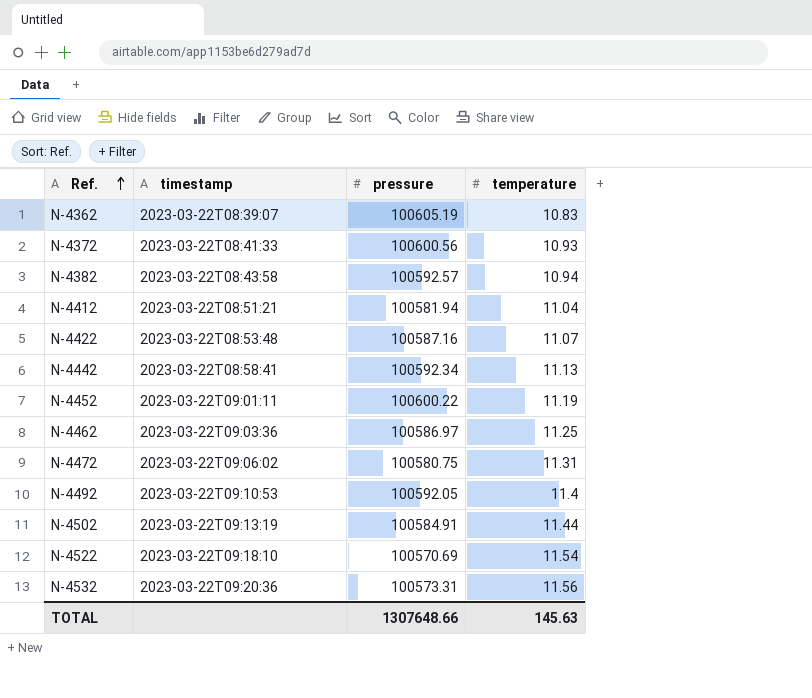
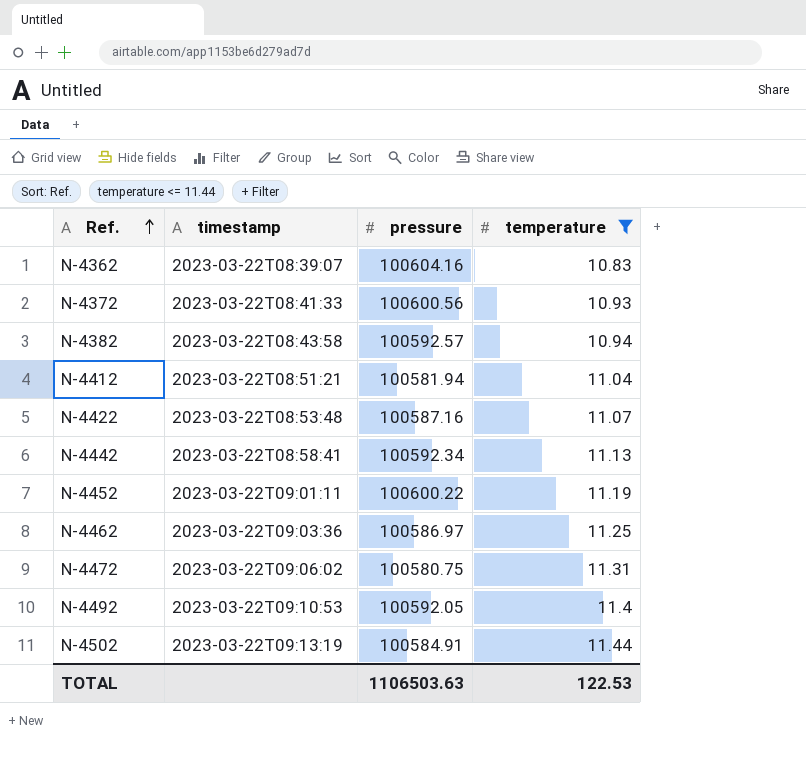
filter: none -> temperature <= 11.44
N-4362 | pressure: 100605.19 -> 100604.16
TOTAL | pressure: 1307648.66 -> 1106503.63
TOTAL | temperature: 145.63 -> 122.53

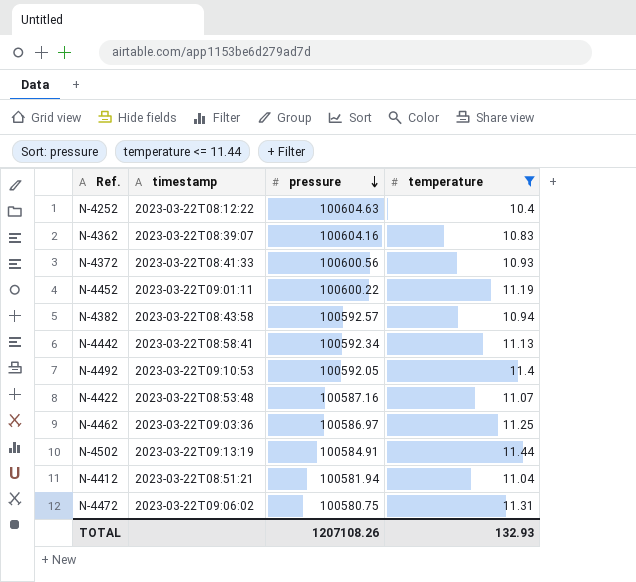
row order: Ref. ascending -> pressure descending
row N-4252: none -> 2023-03-22T08:12:22 | 100604.63 | 10.4
TOTAL | pressure: 1106503.63 -> 1207108.26
TOTAL | temperature: 122.53 -> 132.93

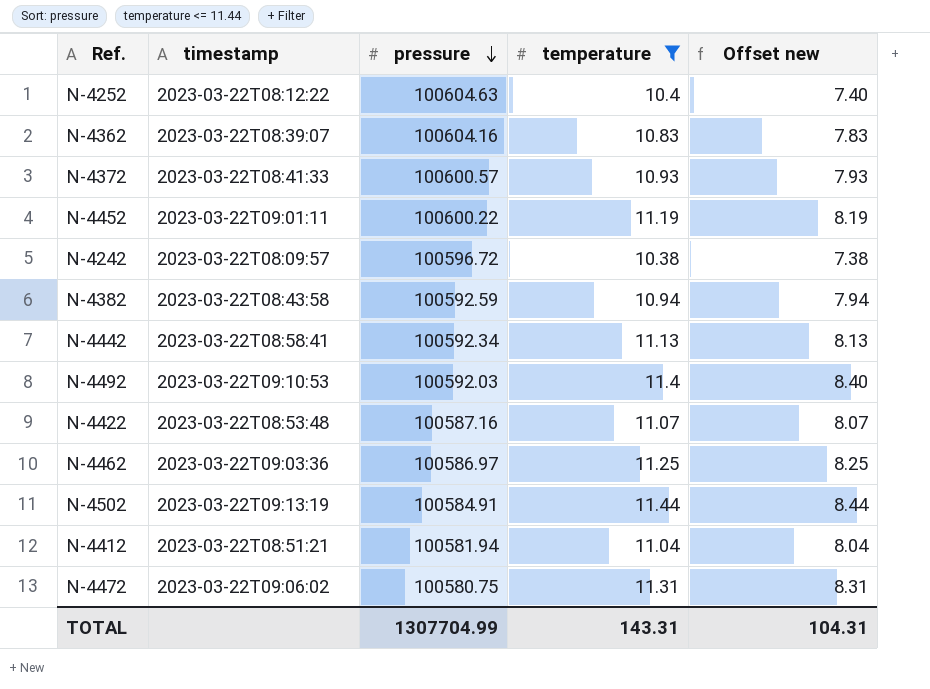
column Offset new | formula: none -> [temperature] - 3
N-4372 | pressure: 100600.56 -> 100600.57
row N-4242: none -> 2023-03-22T08:09:57 | 100596.72 | 10.38 | 7.38
N-4382 | pressure: 100592.57 -> 100592.59
N-4492 | pressure: 100592.05 -> 100592.03
TOTAL | pressure: 1207108.26 -> 1307704.99
TOTAL | temperature: 132.93 -> 143.31

